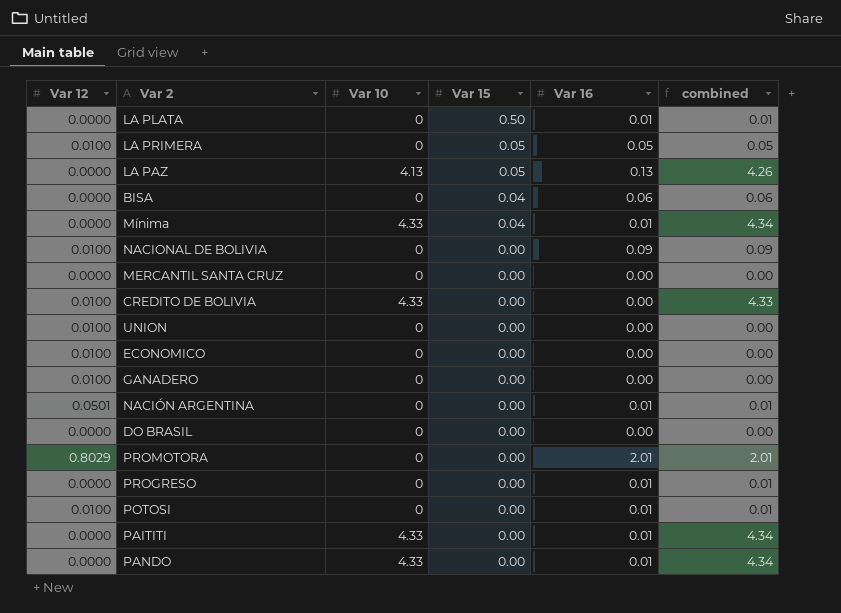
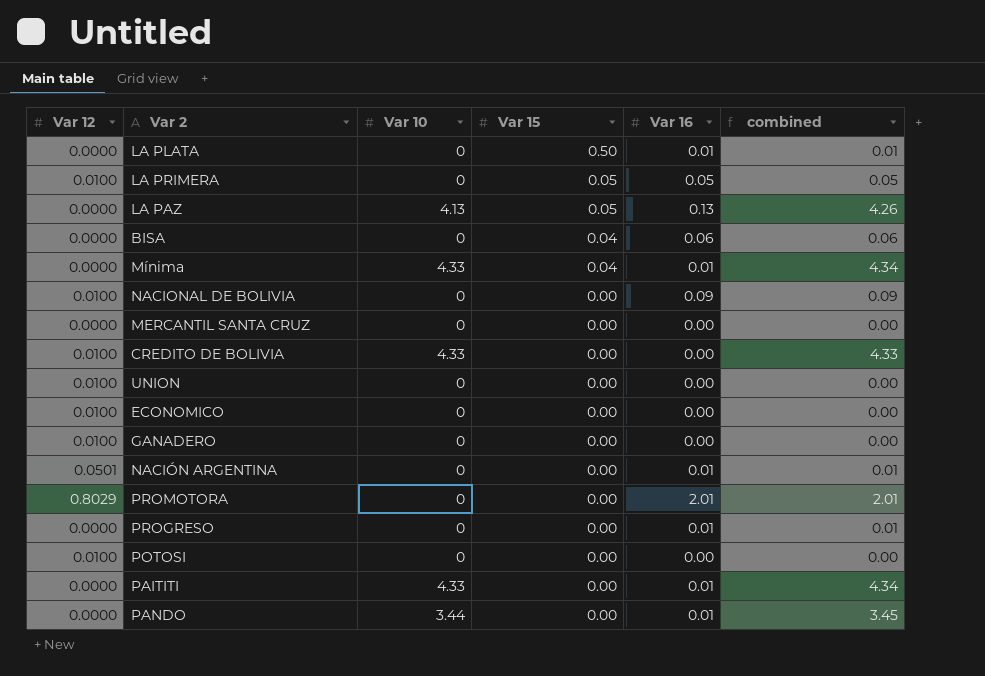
row DO BRASIL: 0.0000 | 0 | 0.00 | 0.00 | 0.00 -> none
POTOSI | Var 16: 0.01 -> 0.00
POTOSI | combined: 0.01 -> 0.00
PANDO | Var 10: 4.33 -> 3.44
PANDO | combined: 4.34 -> 3.45

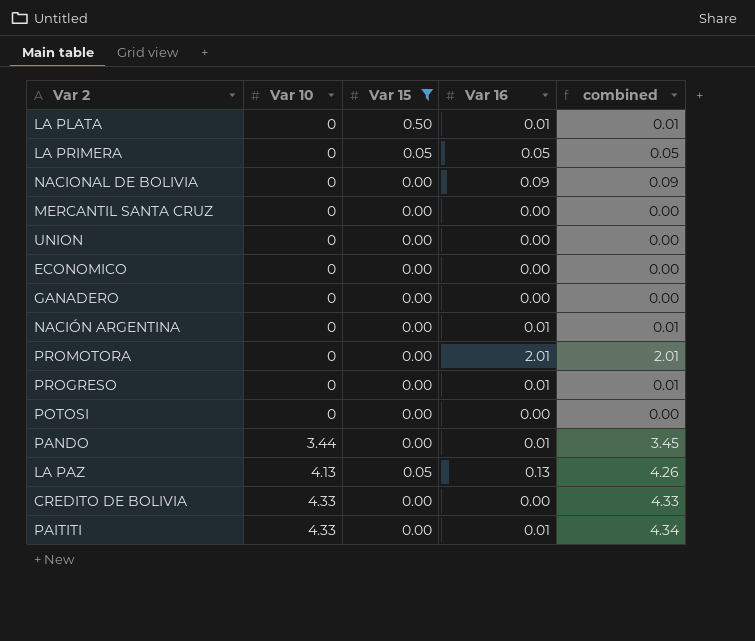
filter: none -> Var 15 != 0.04
row order: Var 15 descending -> Var 10 ascending
column Var 12 | position: 1 -> none

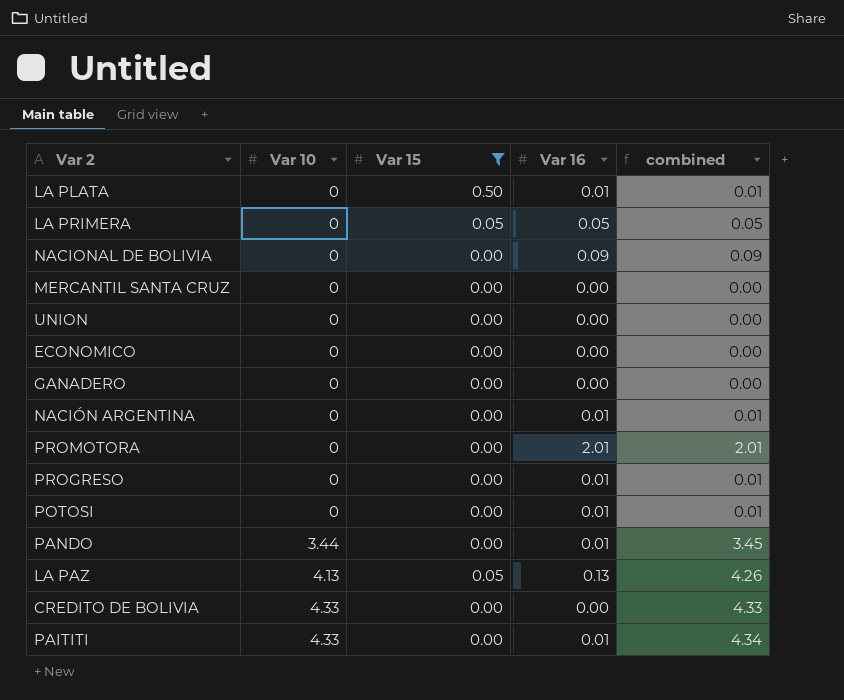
POTOSI | Var 16: 0.00 -> 0.01
POTOSI | combined: 0.00 -> 0.01

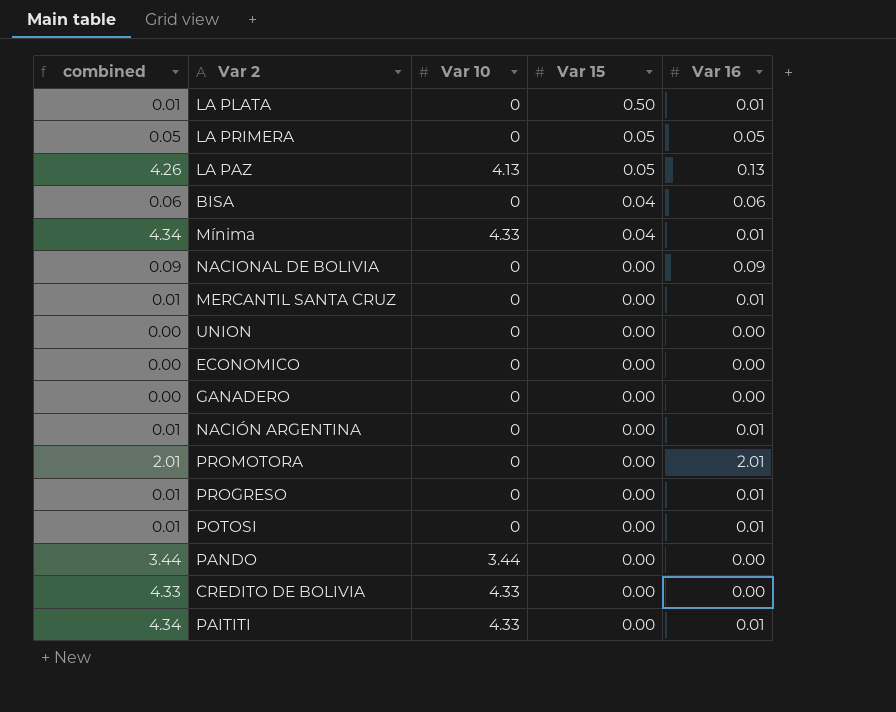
filter: Var 15 != 0.04 -> none
row order: Var 10 ascending -> Var 15 descending
column combined | position: 5 -> 1
MERCANTIL SANTA CRUZ | combined: 0.00 -> 0.01
MERCANTIL SANTA CRUZ | Var 16: 0.00 -> 0.01
PANDO | combined: 3.45 -> 3.44
PANDO | Var 16: 0.01 -> 0.00

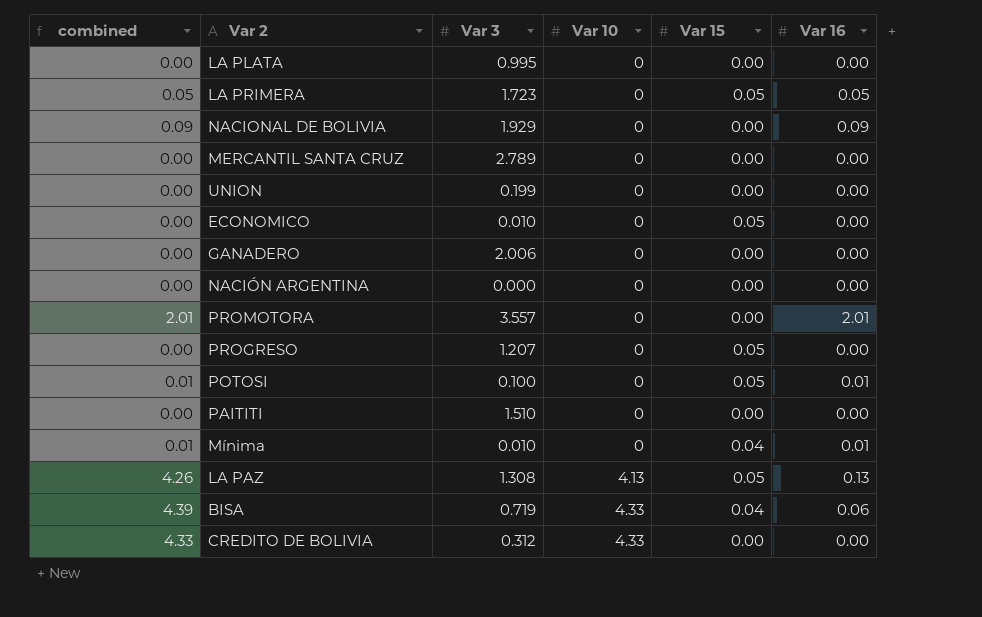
row order: Var 15 descending -> Var 10 ascending
column Var 3 | position: none -> 3
row PANDO: 3.44 | 3.44 | 0.00 | 0.00 -> none
LA PLATA | combined: 0.01 -> 0.00
LA PLATA | Var 15: 0.50 -> 0.00
LA PLATA | Var 16: 0.01 -> 0.00
MERCANTIL SANTA CRUZ | combined: 0.01 -> 0.00
MERCANTIL SANTA CRUZ | Var 16: 0.01 -> 0.00
ECONOMICO | Var 15: 0.00 -> 0.05
NACIÓN ARGENTINA | combined: 0.01 -> 0.00
NACIÓN ARGENTINA | Var 16: 0.01 -> 0.00
PROGRESO | combined: 0.01 -> 0.00
PROGRESO | Var 15: 0.00 -> 0.05
PROGRESO | Var 16: 0.01 -> 0.00
POTOSI | Var 15: 0.00 -> 0.05
PAITITI | combined: 4.34 -> 0.00
PAITITI | Var 10: 4.33 -> 0
PAITITI | Var 16: 0.01 -> 0.00
Mínima | combined: 4.34 -> 0.01
Mínima | Var 10: 4.33 -> 0
BISA | combined: 0.06 -> 4.39
BISA | Var 10: 0 -> 4.33

